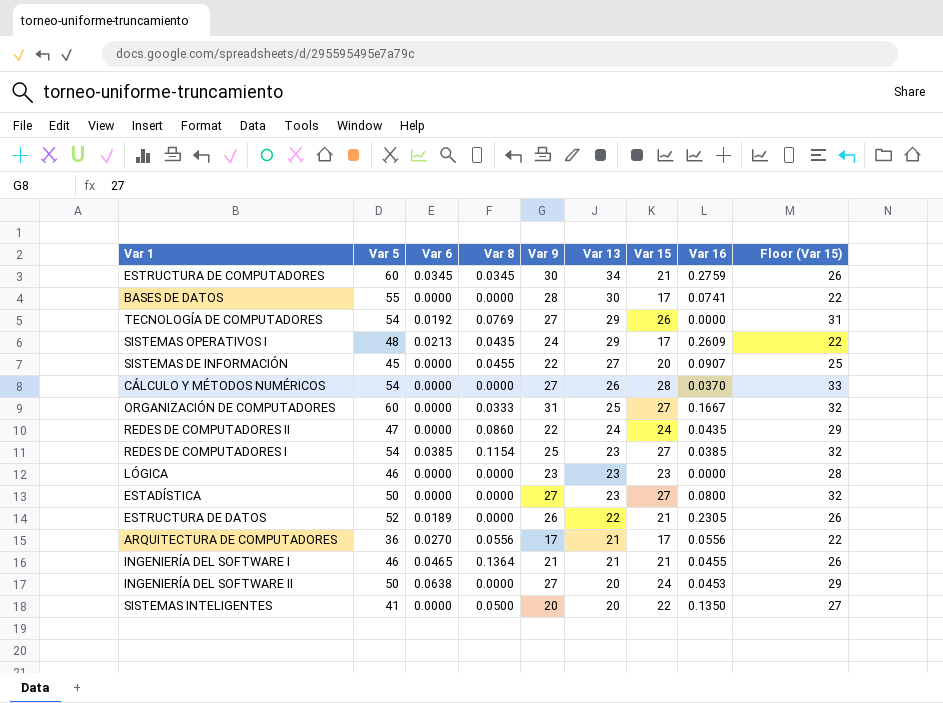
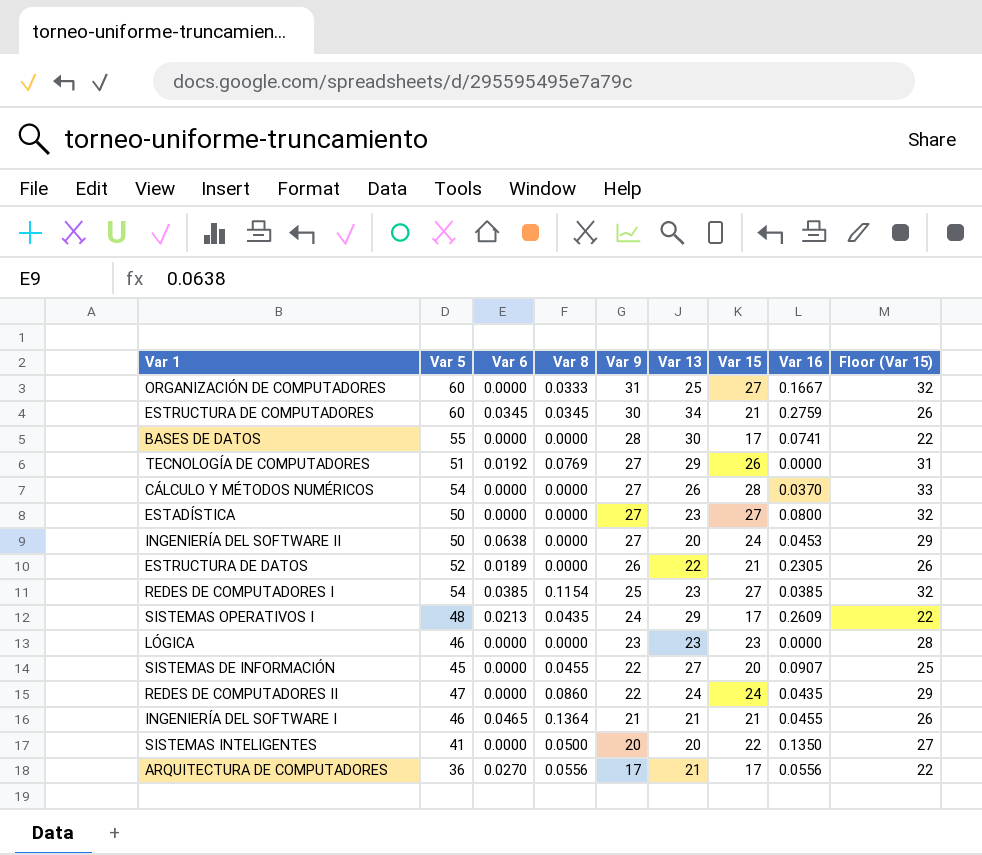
row order: Var 13 descending -> Var 9 descending
TECNOLOGÍA DE COMPUTADORES | Var 5: 54 -> 51

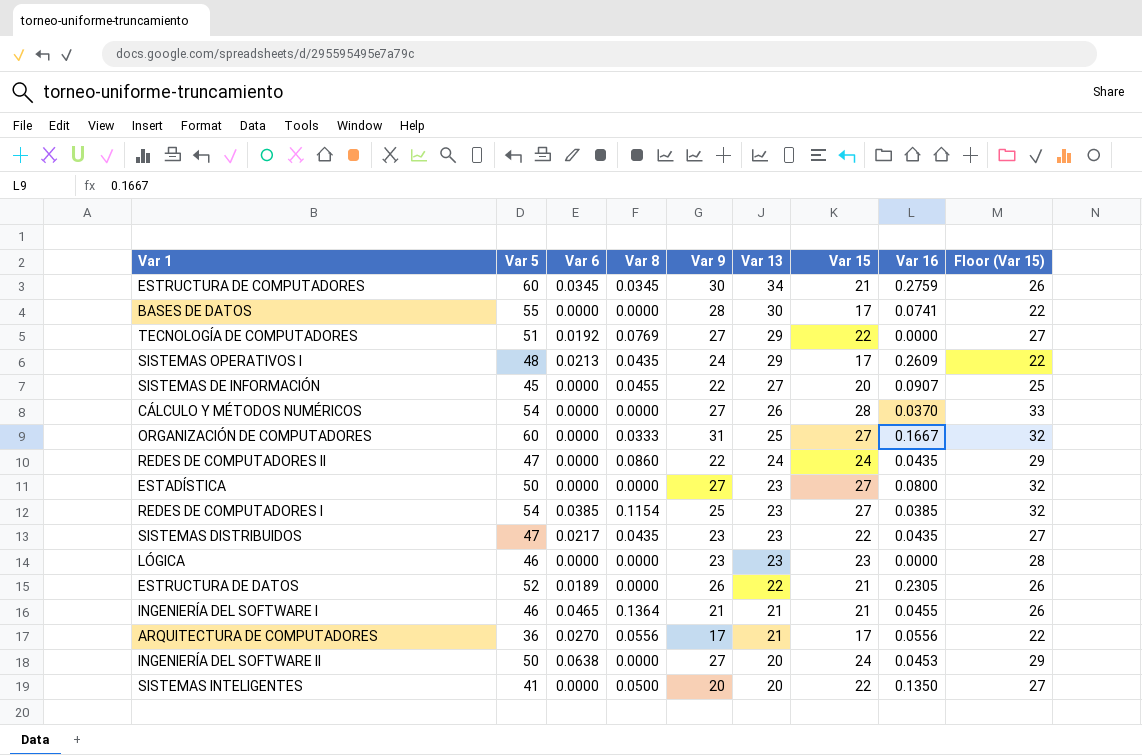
row order: Var 9 descending -> Var 13 descending
TECNOLOGÍA DE COMPUTADORES | Var 15: 26 -> 22
TECNOLOGÍA DE COMPUTADORES | Floor (Var 15): 31 -> 27
row SISTEMAS DISTRIBUIDOS: none -> 47 | 0.0217 | 0.0435 | 23 | 23 | 22 | 0.0435 | 27

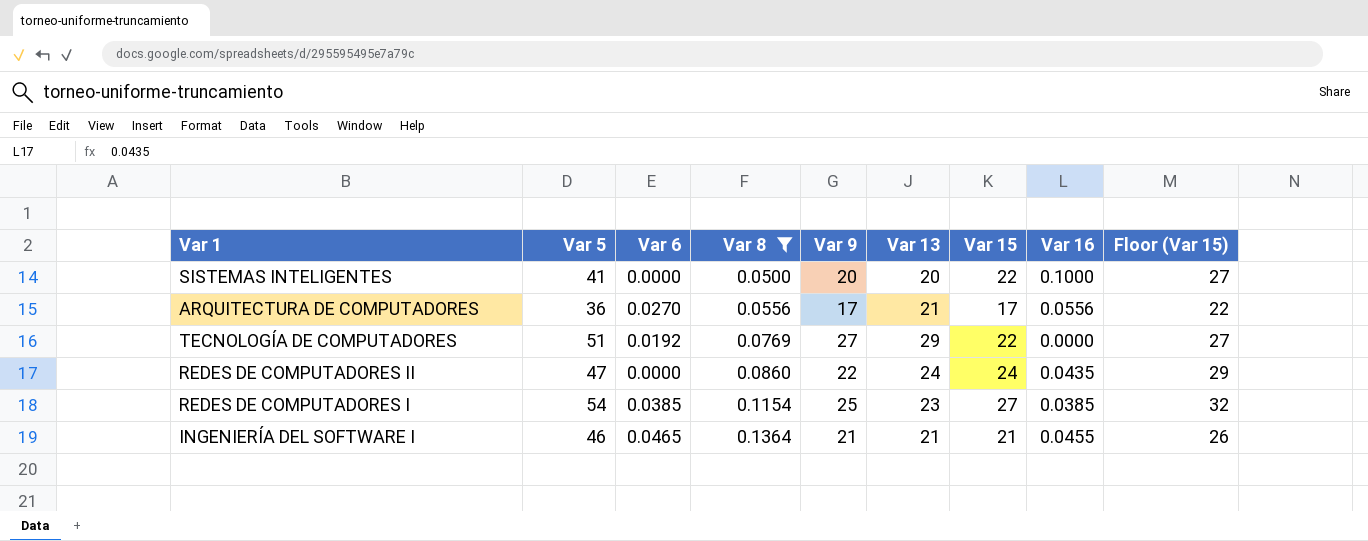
filter: none -> Var 8 >= 0.0500
row order: Var 13 descending -> Var 8 ascending
SISTEMAS INTELIGENTES | Var 16: 0.1350 -> 0.1000

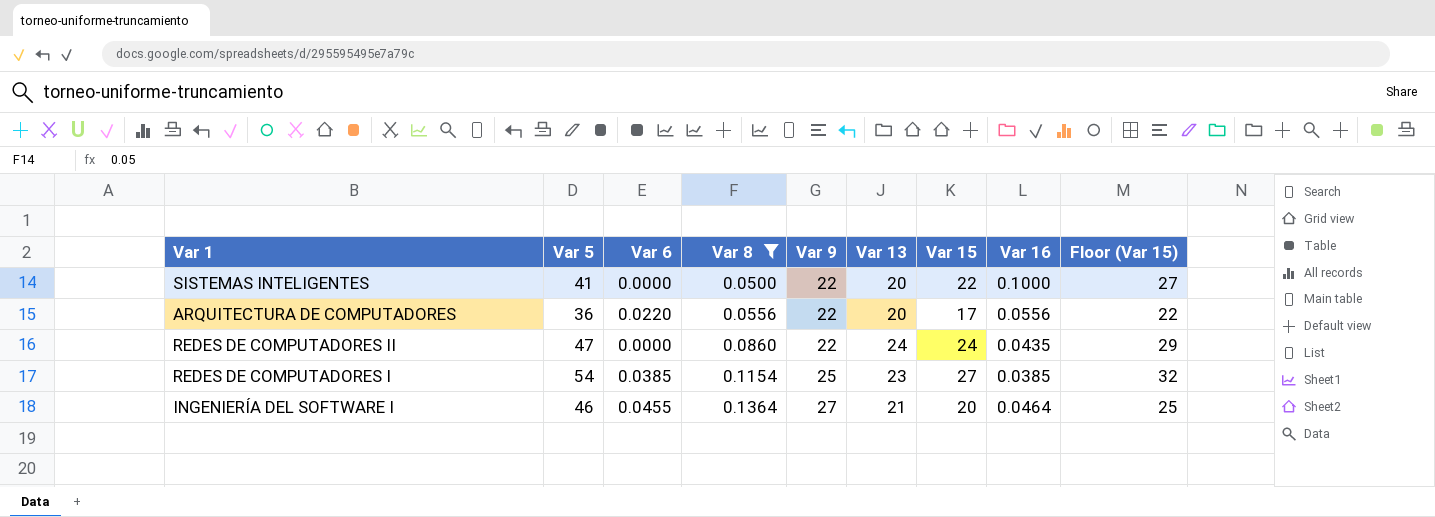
row TECNOLOGÍA DE COMPUTADORES: 51 | 0.0192 | 0.0769 | 27 | 29 | 22 | 0.0000 | 27 -> none
SISTEMAS INTELIGENTES | Var 9: 20 -> 22
ARQUITECTURA DE COMPUTADORES | Var 6: 0.0270 -> 0.0220
ARQUITECTURA DE COMPUTADORES | Var 9: 17 -> 22
ARQUITECTURA DE COMPUTADORES | Var 13: 21 -> 20
INGENIERÍA DEL SOFTWARE I | Var 6: 0.0465 -> 0.0455
INGENIERÍA DEL SOFTWARE I | Var 9: 21 -> 27
INGENIERÍA DEL SOFTWARE I | Var 15: 21 -> 20
INGENIERÍA DEL SOFTWARE I | Var 16: 0.0455 -> 0.0464
INGENIERÍA DEL SOFTWARE I | Floor (Var 15): 26 -> 25

